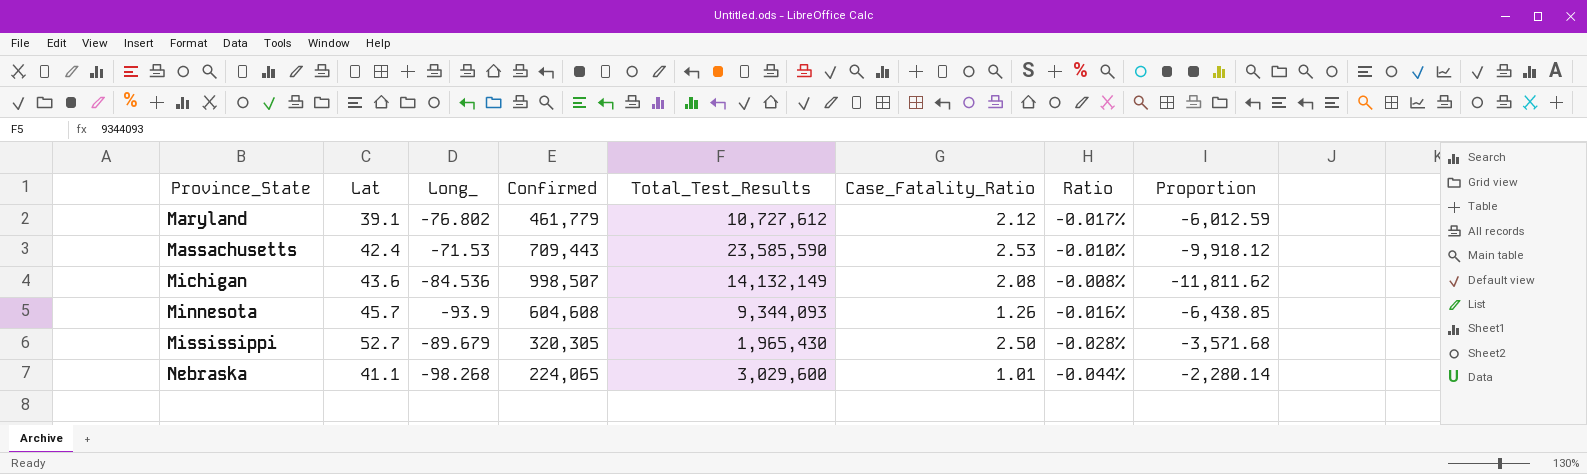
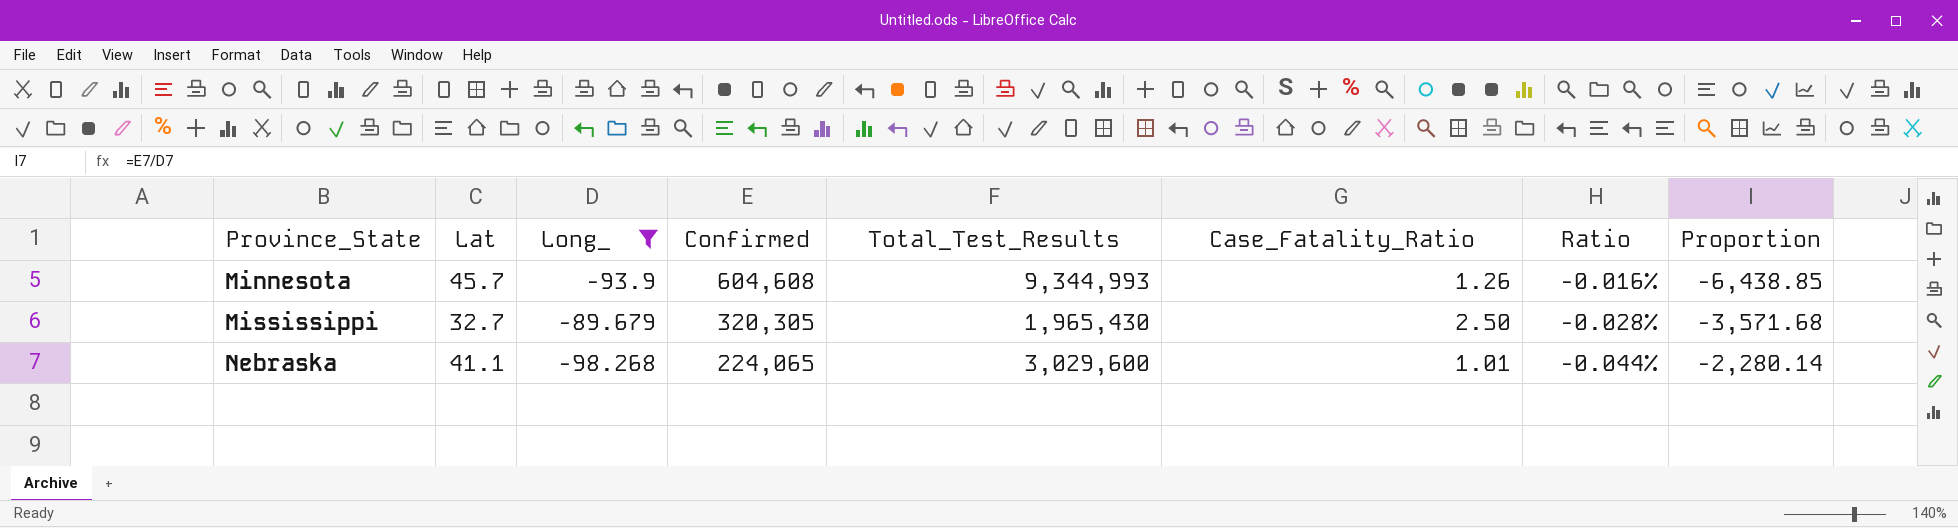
filter: none -> Long_ <= -89.679
Minnesota | Total_Test_Results: 9,344,093 -> 9,344,993
Mississippi | Lat: 52.7 -> 32.7

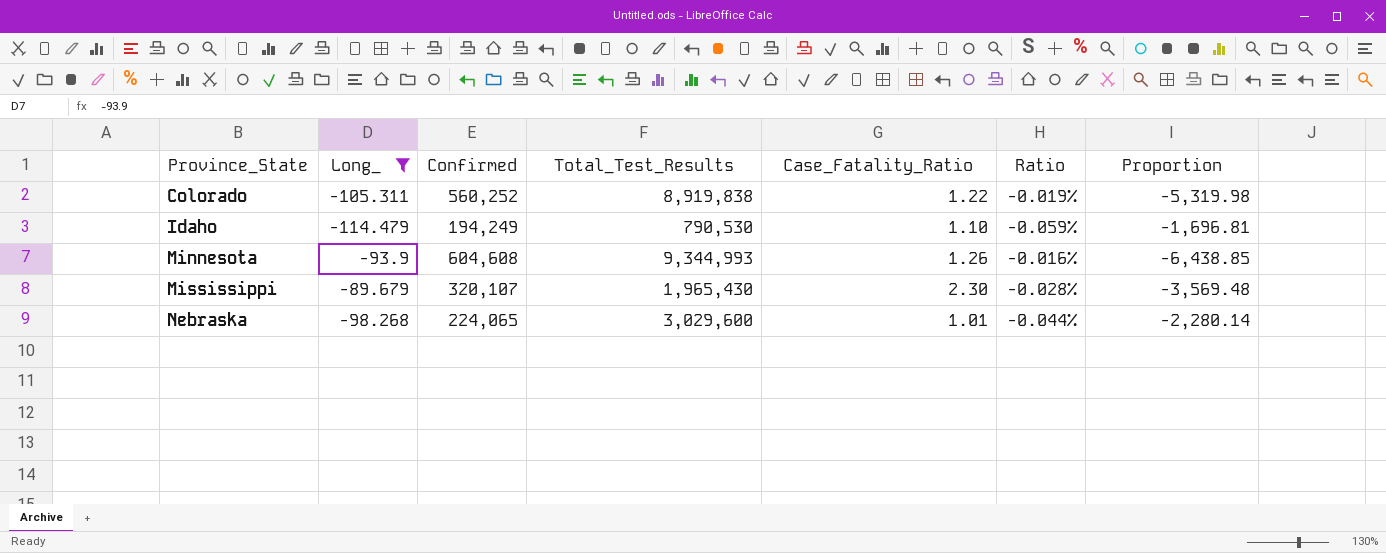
column Lat | position: 2 -> none
row Colorado: none -> -105.311 | 560,252 | 8,919,838 | 1.22 | -0.019% | -5,319.98
row Idaho: none -> -114.479 | 194,249 | 790,530 | 1.10 | -0.059% | -1,696.81
Mississippi | Confirmed: 320,305 -> 320,107
Mississippi | Case_Fatality_Ratio: 2.50 -> 2.30
Mississippi | Proportion: -3,571.68 -> -3,569.48

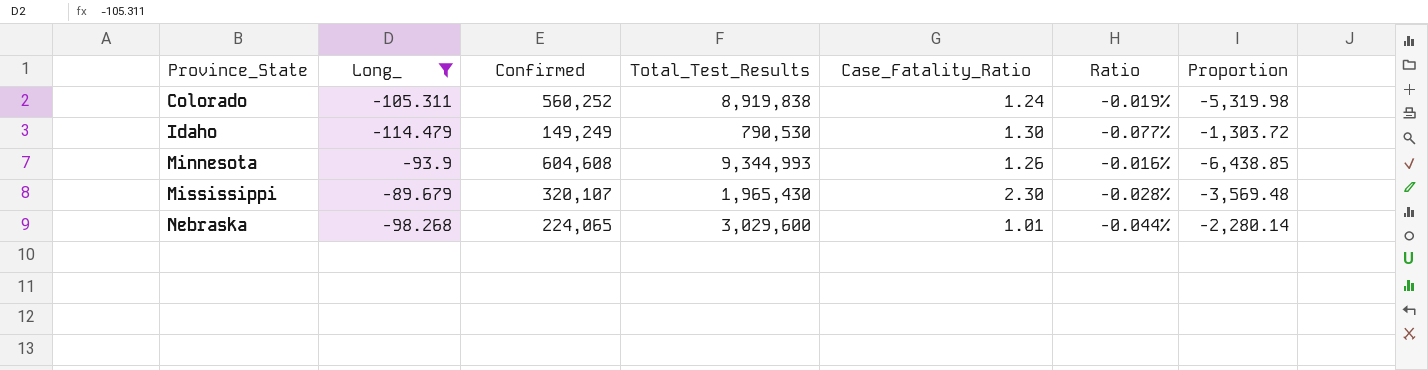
Colorado | Case_Fatality_Ratio: 1.22 -> 1.24
Idaho | Confirmed: 194,249 -> 149,249
Idaho | Case_Fatality_Ratio: 1.10 -> 1.30
Idaho | Ratio: -0.059% -> -0.077%
Idaho | Proportion: -1,696.81 -> -1,303.72

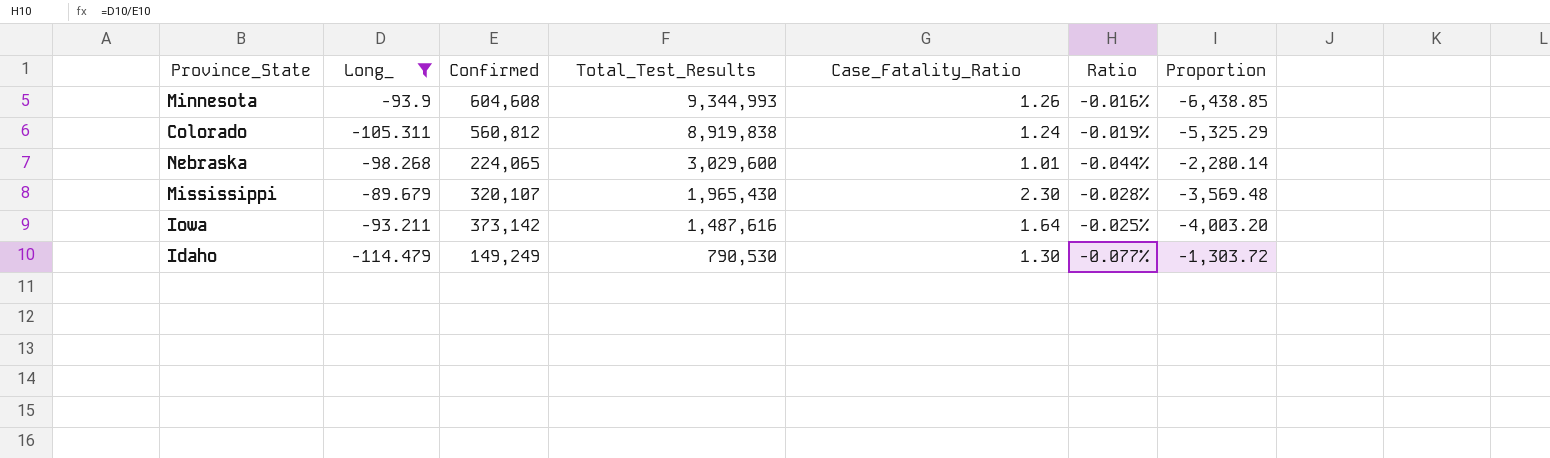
row order: Province_State ascending -> Total_Test_Results descending
Colorado | Confirmed: 560,252 -> 560,812
Colorado | Proportion: -5,319.98 -> -5,325.29
row Iowa: none -> -93.211 | 373,142 | 1,487,616 | 1.64 | -0.025% | -4,003.20

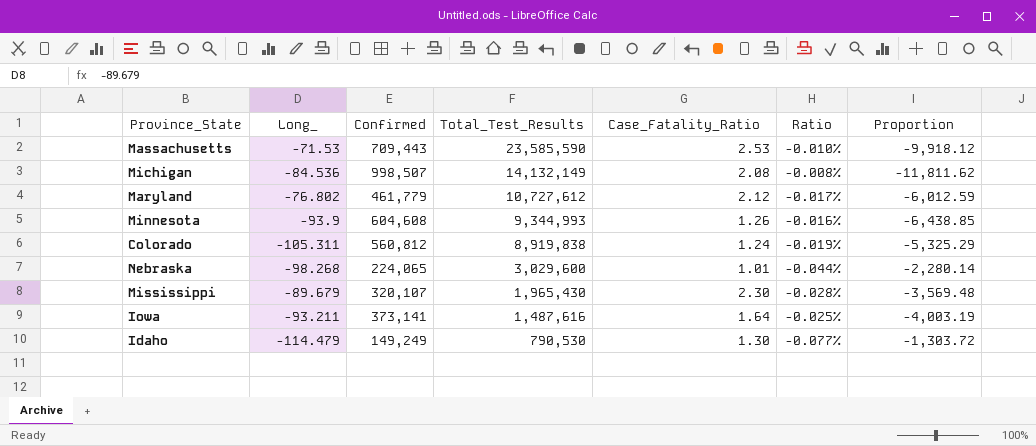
filter: Long_ <= -89.679 -> none
Iowa | Confirmed: 373,142 -> 373,141
Iowa | Proportion: -4,003.20 -> -4,003.19

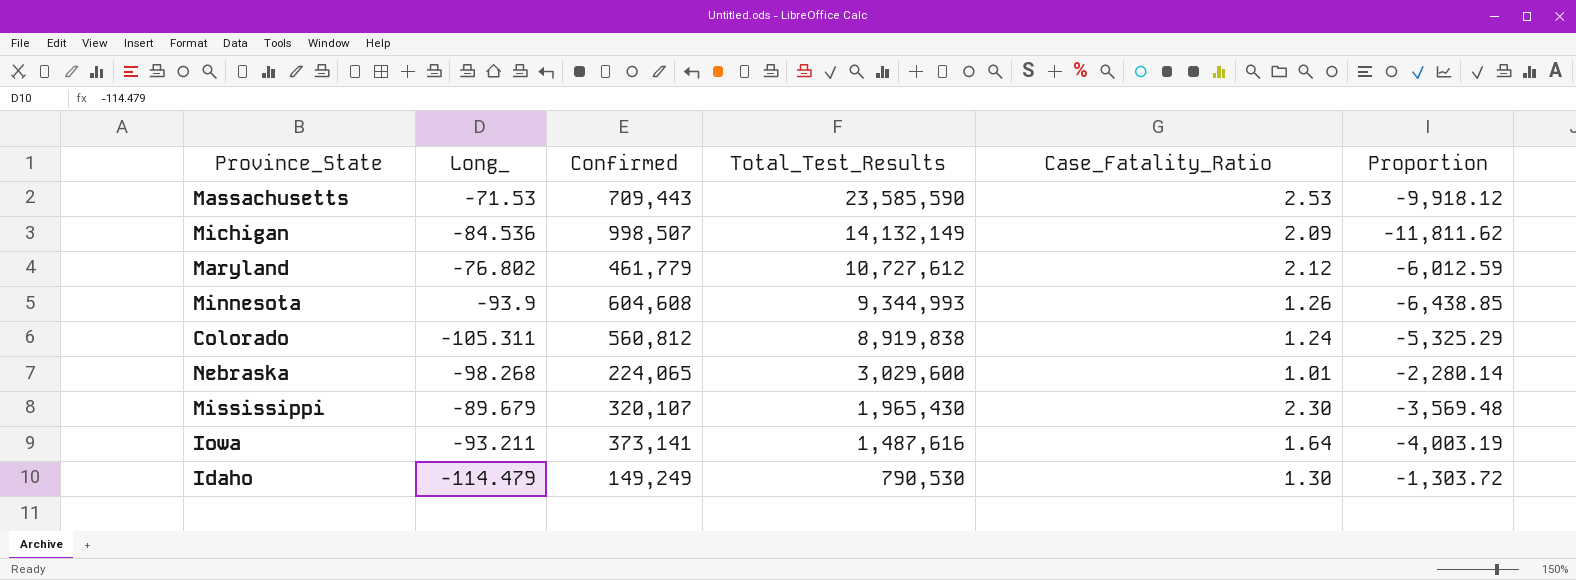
column Ratio | formula: [Long_] / [Confirmed] -> none
Michigan | Case_Fatality_Ratio: 2.08 -> 2.09

